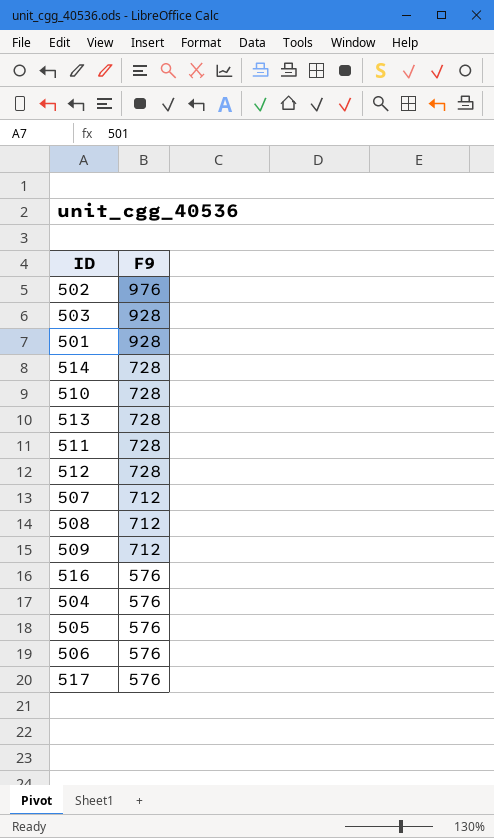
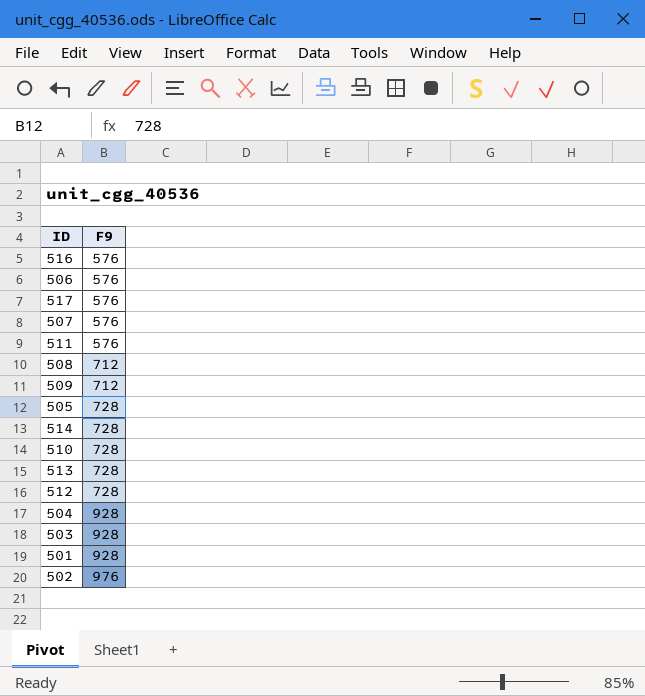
row order: F9 descending -> F9 ascending
507 | F9: 712 -> 576
511 | F9: 728 -> 576
505 | F9: 576 -> 728
504 | F9: 576 -> 928

